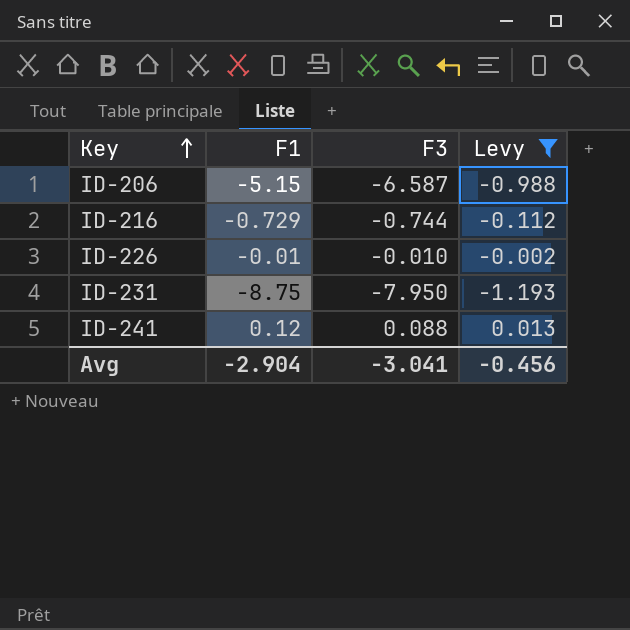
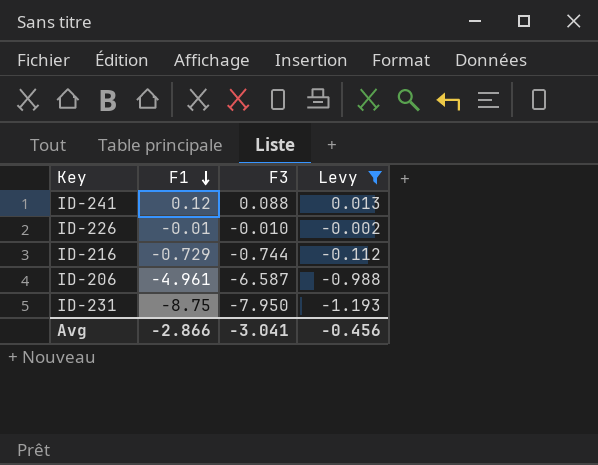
row order: Key ascending -> F1 descending
ID-206 | F1: -5.15 -> -4.961
Avg | F1: -2.904 -> -2.866

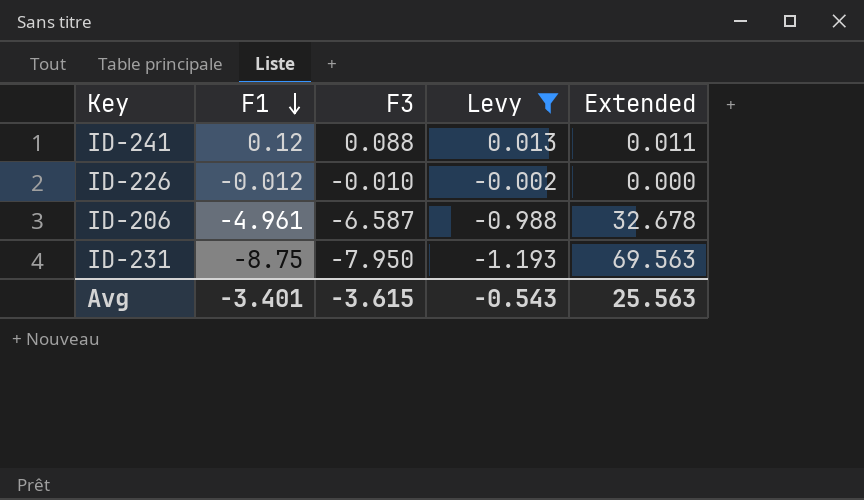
column Extended | formula: none -> [F1] * [F3]
row ID-216: -0.729 | -0.744 | -0.112 -> none
ID-226 | F1: -0.01 -> -0.012
Avg | F1: -2.866 -> -3.401
Avg | F3: -3.041 -> -3.615
Avg | Levy: -0.456 -> -0.543

